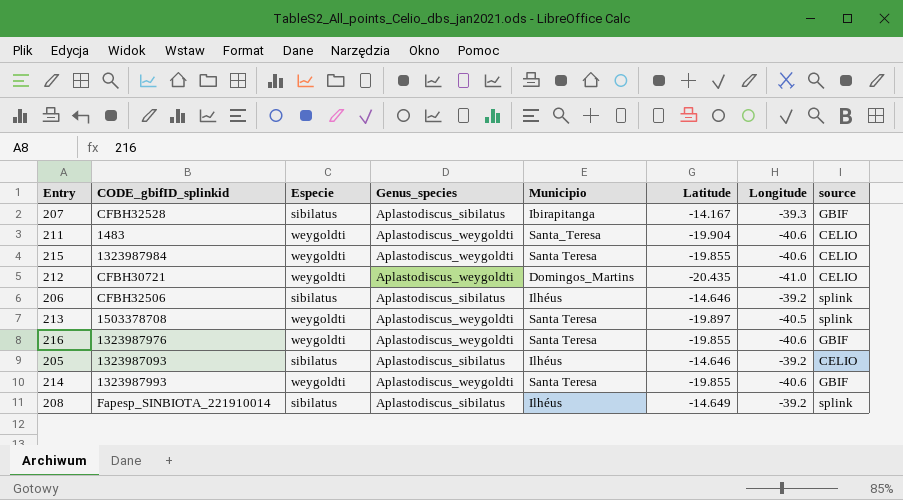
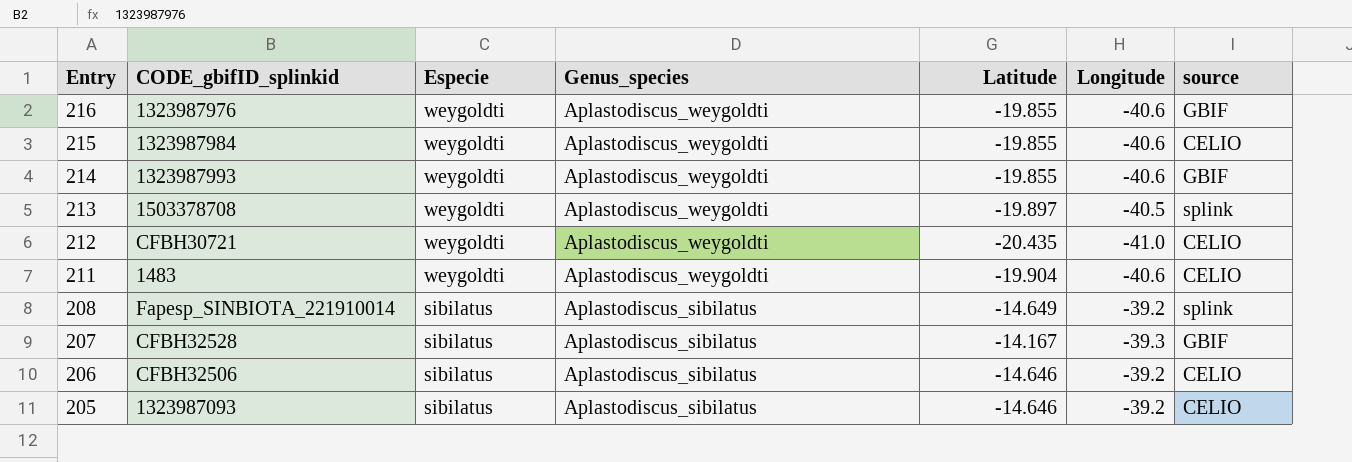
row order: none -> Entry descending
column Municipio | position: 5 -> none
206 | source: splink -> CELIO

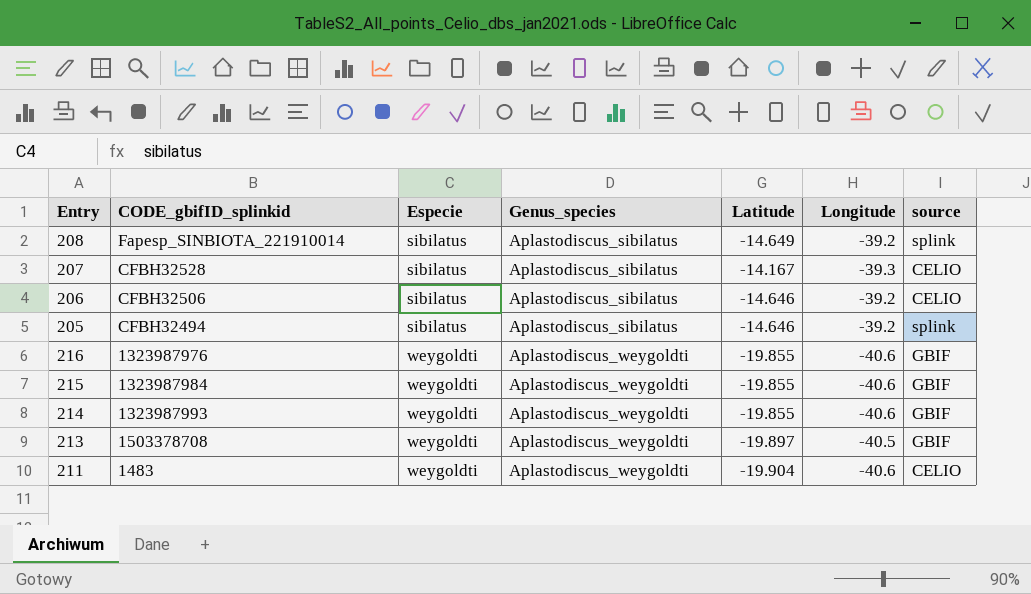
row order: Entry descending -> Especie ascending
row 212: CFBH30721 | weygoldti | Aplastodiscus_weygoldti | -20.435 | -41.0 | CELIO -> none
207 | source: GBIF -> CELIO
205 | CODE_gbifID_splinkid: 1323987093 -> CFBH32494
205 | source: CELIO -> splink
215 | source: CELIO -> GBIF
213 | source: splink -> GBIF

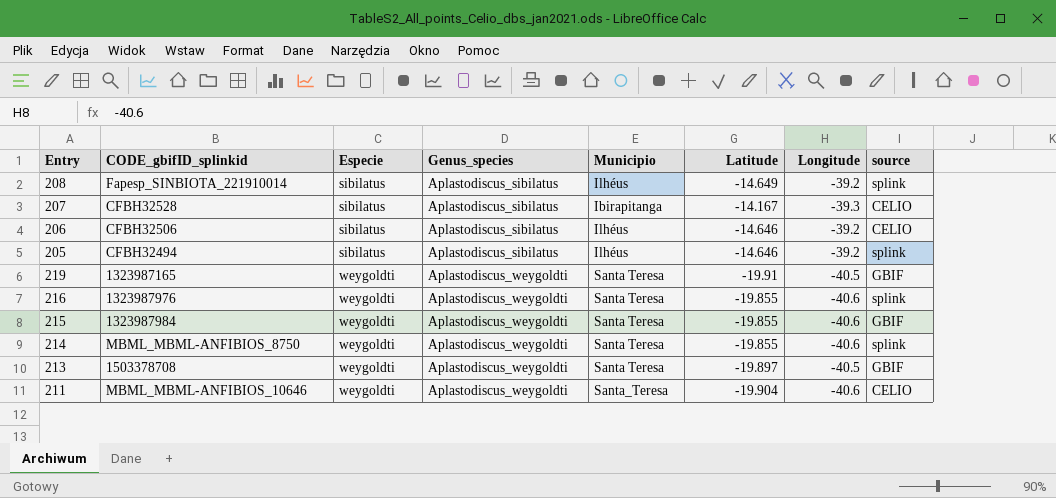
column Municipio | position: none -> 5
row 219: none -> 1323987165 | weygoldti | Aplastodiscus_weygoldti | Santa Teresa | -19.91 | -40.5 | GBIF
216 | source: GBIF -> splink
214 | CODE_gbifID_splinkid: 1323987993 -> MBML_MBML-ANFIBIOS_8750
214 | source: GBIF -> splink
211 | CODE_gbifID_splinkid: 1483 -> MBML_MBML-ANFIBIOS_10646

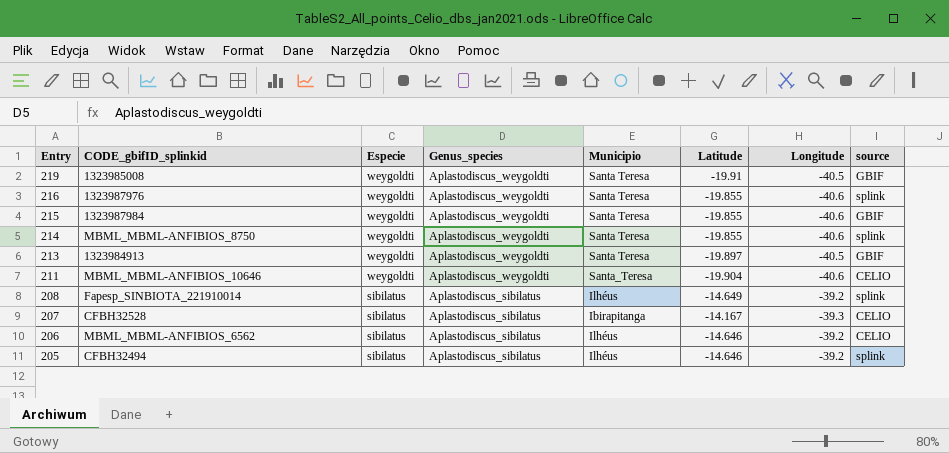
row order: Especie ascending -> Entry descending
219 | CODE_gbifID_splinkid: 1323987165 -> 1323985008
213 | CODE_gbifID_splinkid: 1503378708 -> 1323984913
206 | CODE_gbifID_splinkid: CFBH32506 -> MBML_MBML-ANFIBIOS_6562

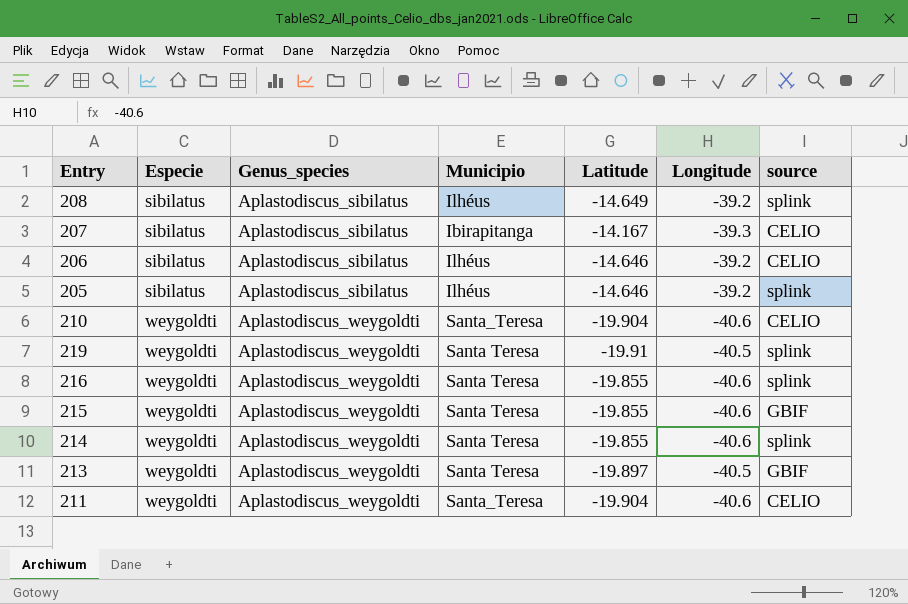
row order: Entry descending -> Especie ascending
column CODE_gbifID_splinkid | position: 2 -> none
row 210: none -> weygoldti | Aplastodiscus_weygoldti | Santa_Teresa | -19.904 | -40.6 | CELIO
219 | source: GBIF -> splink

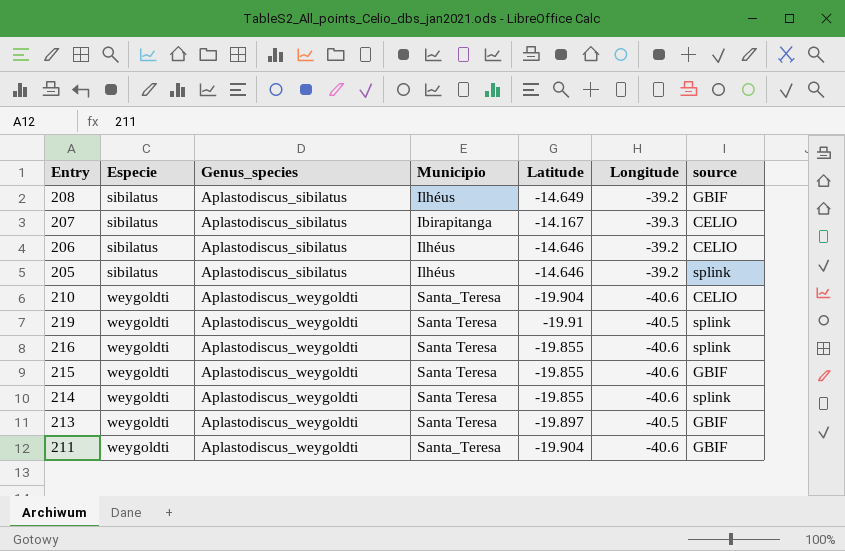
208 | source: splink -> GBIF
211 | source: CELIO -> GBIF

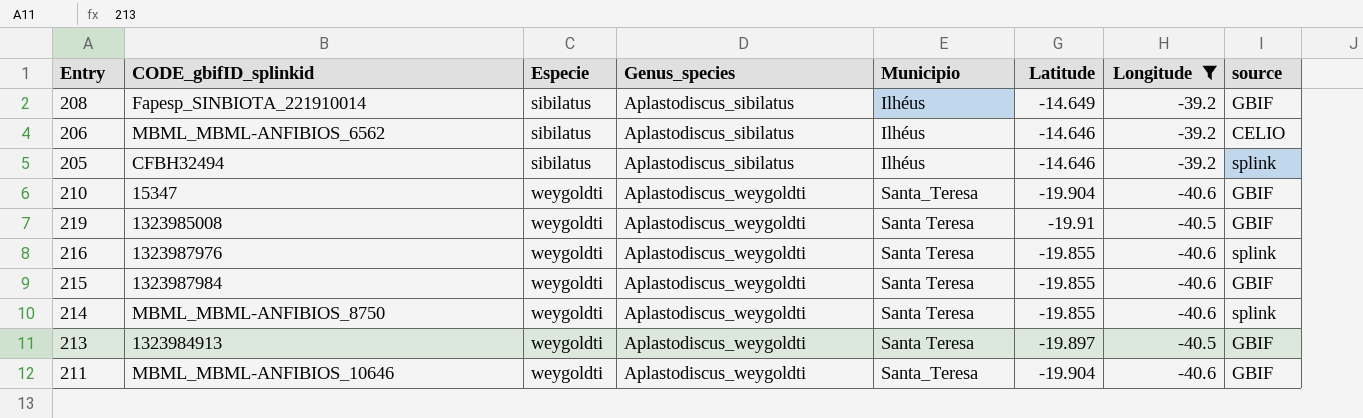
filter: none -> Longitude != -39.3
column CODE_gbifID_splinkid | position: none -> 2
210 | source: CELIO -> GBIF
219 | source: splink -> GBIF

